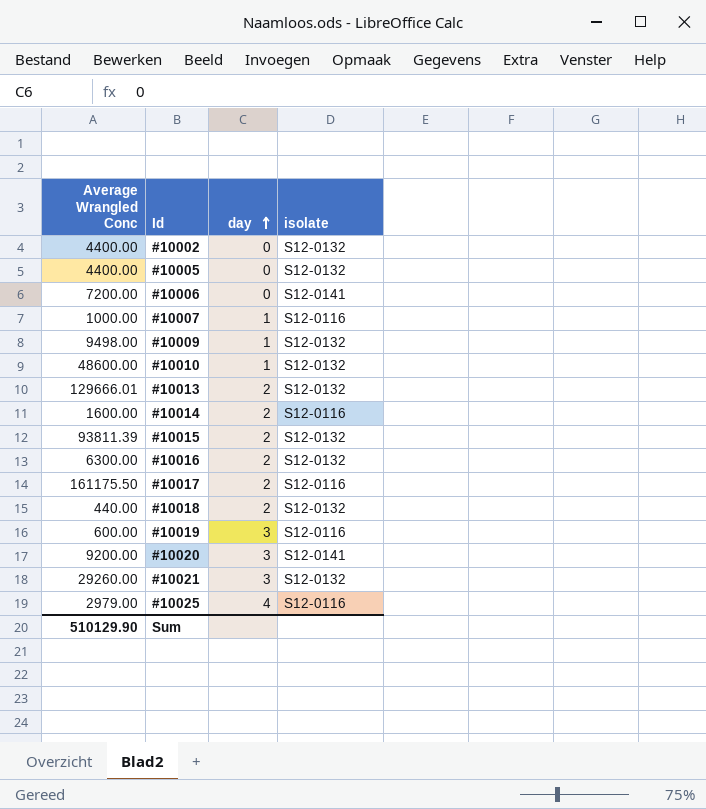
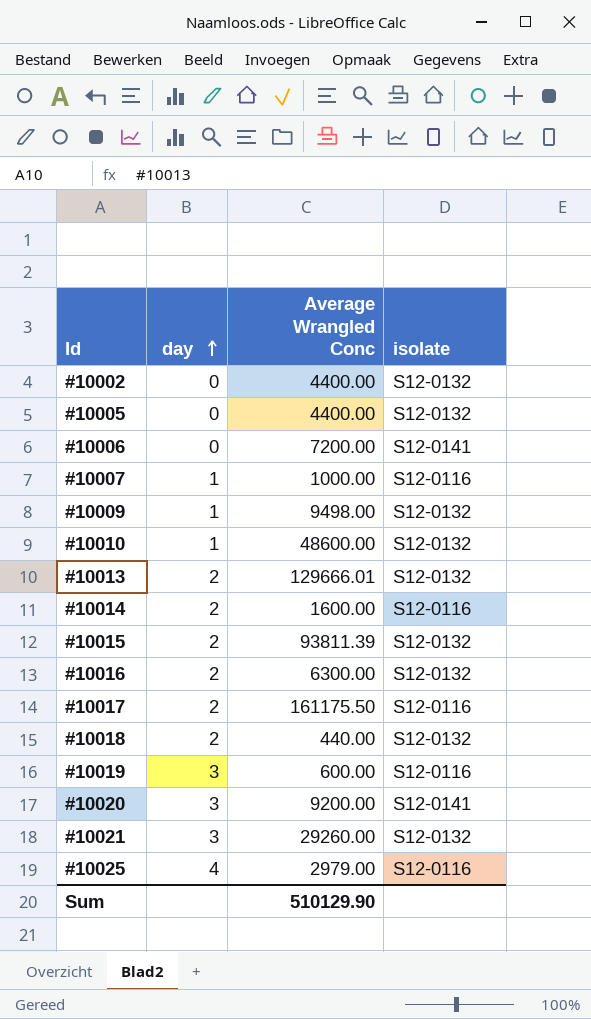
column Average Wrangled Conc | position: 1 -> 3

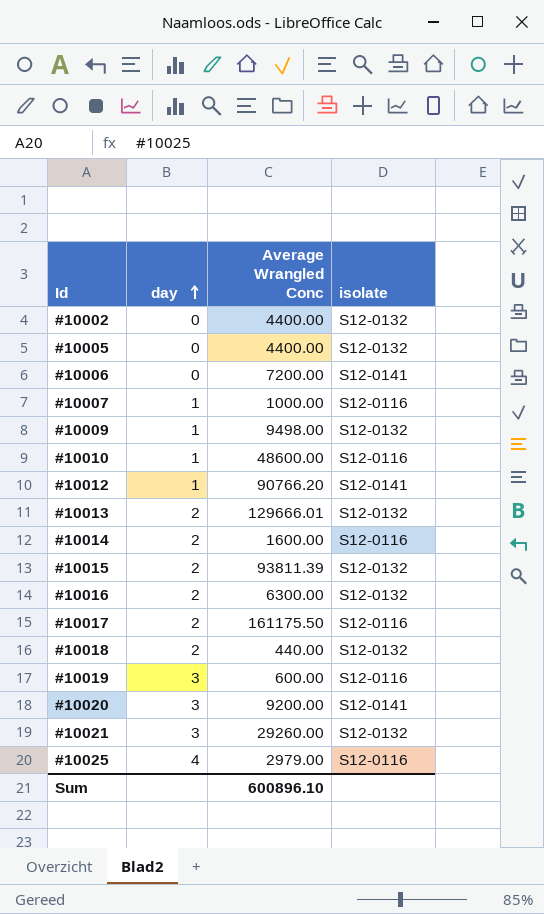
#10010 | isolate: S12-0132 -> S12-0116
row #10012: none -> 1 | 90766.20 | S12-0141
Sum | Average Wrangled Conc: 510129.90 -> 600896.10

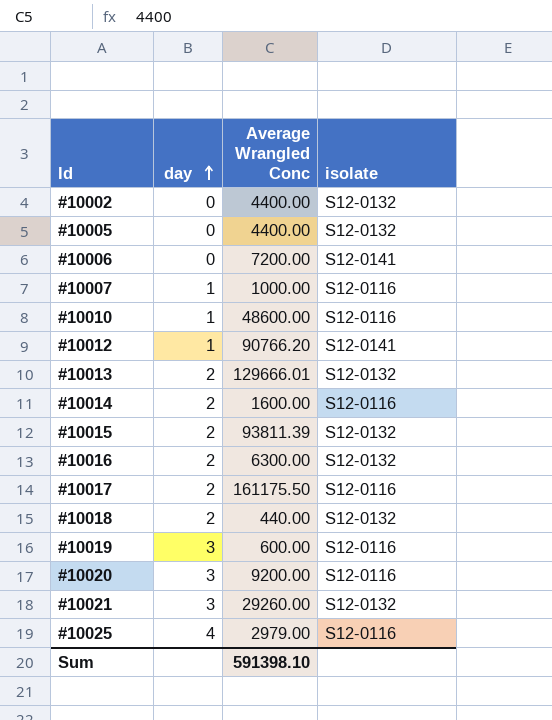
row #10009: 1 | 9498.00 | S12-0132 -> none
#10020 | isolate: S12-0141 -> S12-0116
Sum | Average Wrangled Conc: 600896.10 -> 591398.10

